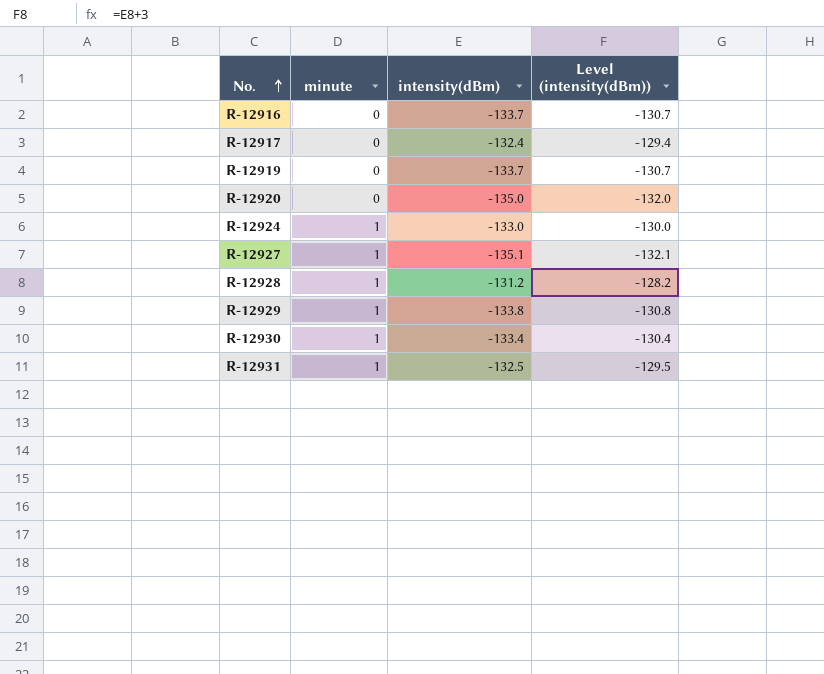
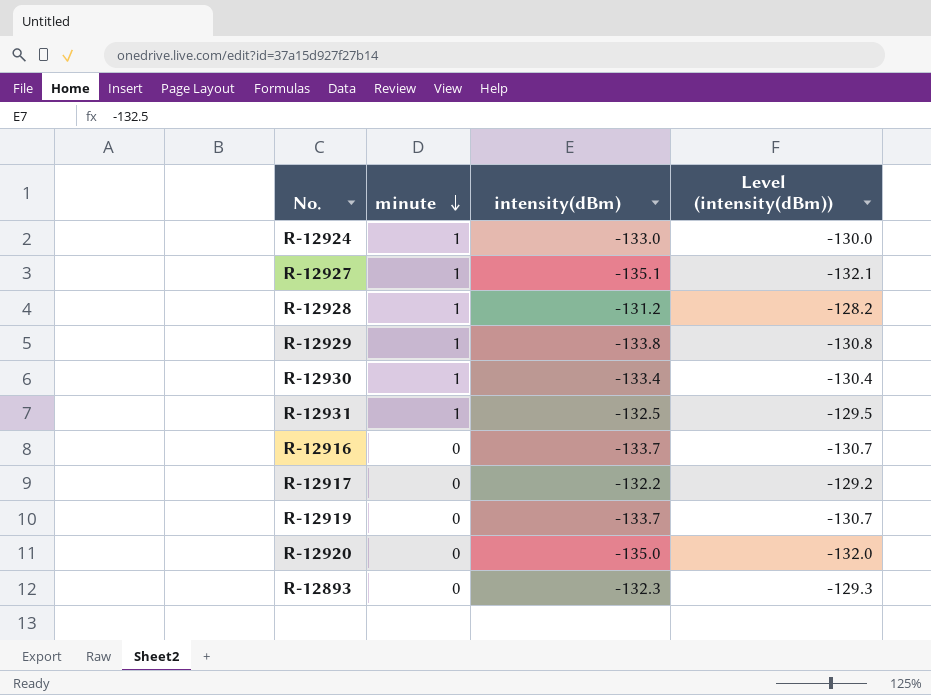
row order: No. ascending -> minute descending
R-12917 | intensity(dBm): -132.4 -> -132.2
R-12917 | Level (intensity(dBm)): -129.4 -> -129.2
row R-12893: none -> 0 | -132.3 | -129.3

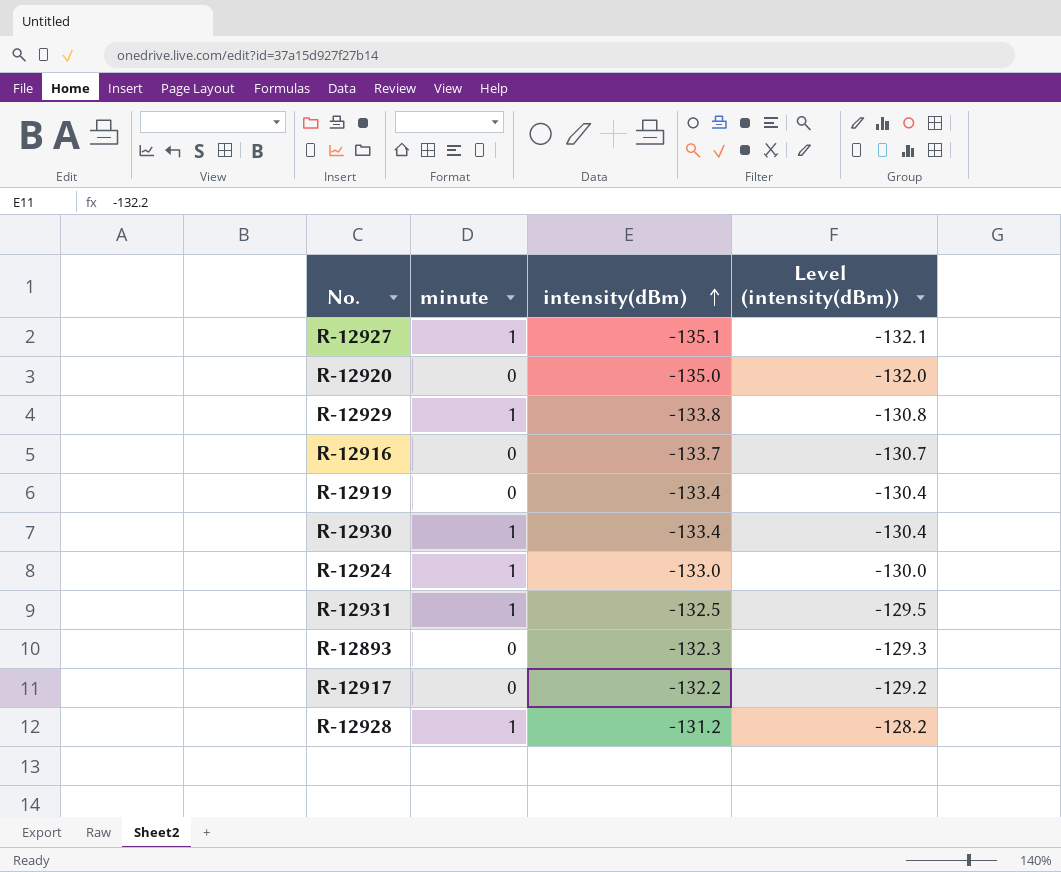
row order: minute descending -> intensity(dBm) ascending
R-12919 | intensity(dBm): -133.7 -> -133.4
R-12919 | Level (intensity(dBm)): -130.7 -> -130.4

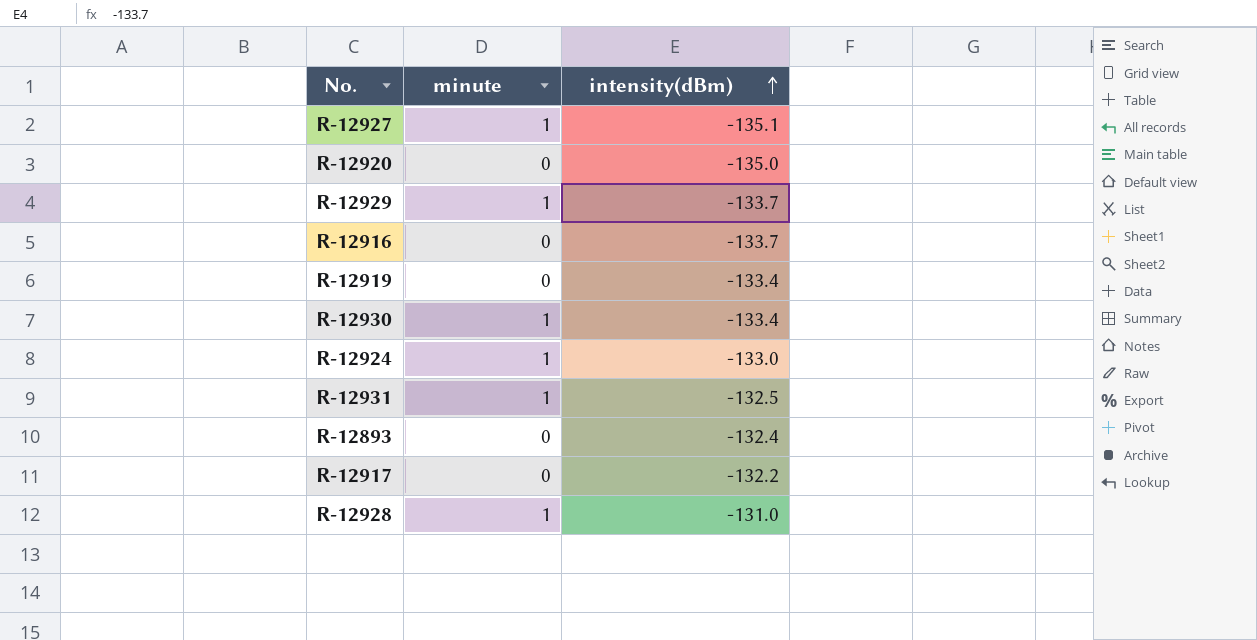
column Level (intensity(dBm)) | formula: [intensity(dBm)] + 3 -> none
R-12929 | intensity(dBm): -133.8 -> -133.7
R-12893 | intensity(dBm): -132.3 -> -132.4
R-12928 | intensity(dBm): -131.2 -> -131.0

